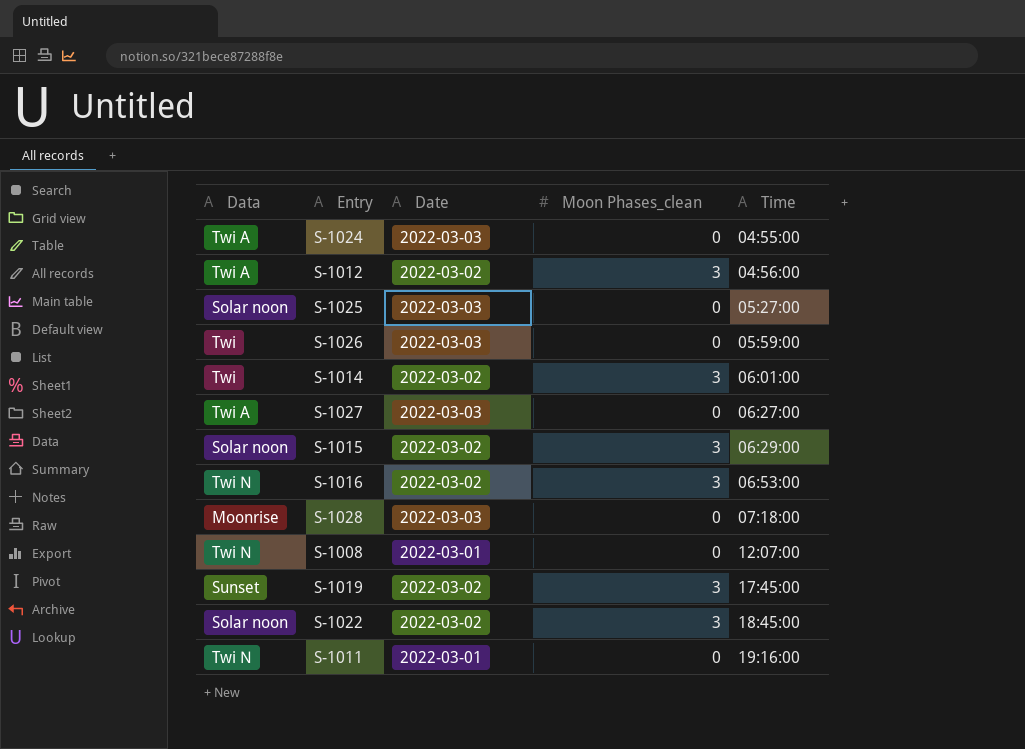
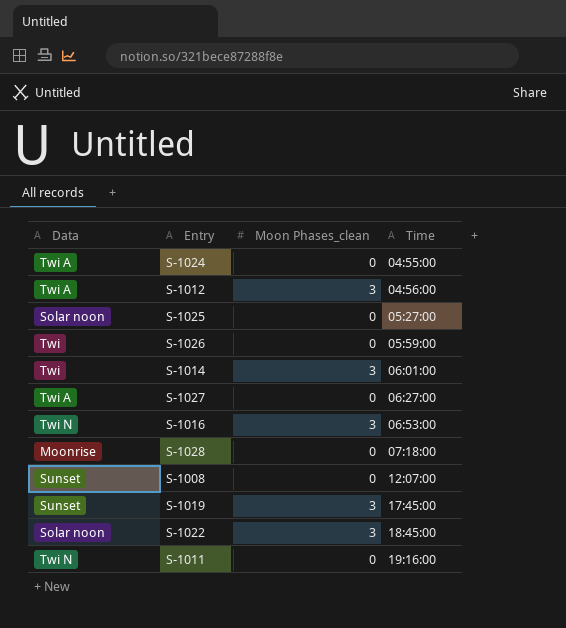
column Date | position: 3 -> none
row S-1015: Solar noon | 2022-03-02 | 3 | 06:29:00 -> none
S-1008 | Data: Twi N -> Sunset

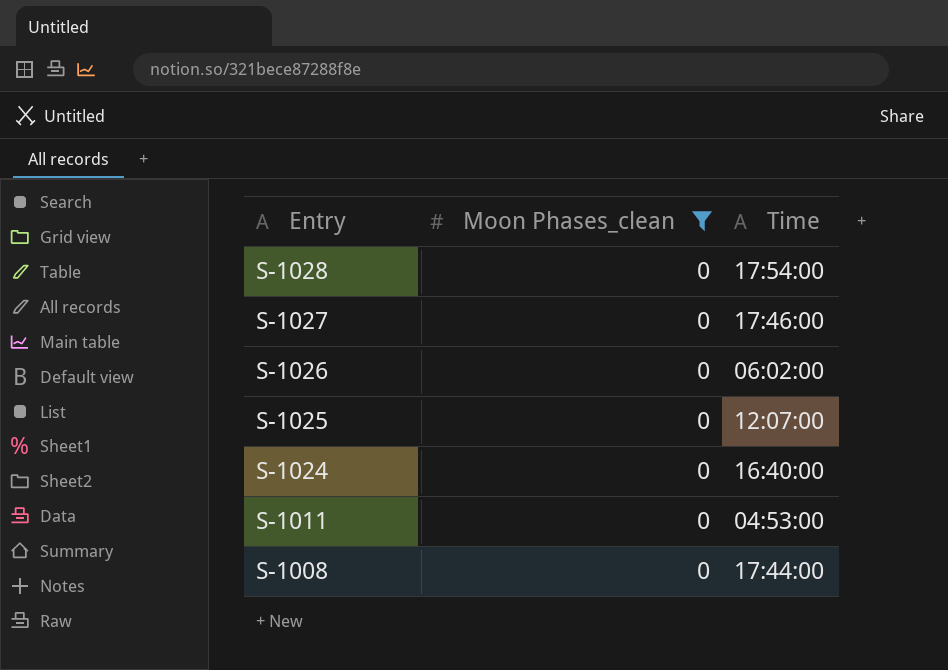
filter: none -> Moon Phases_clean = 0
row order: Time ascending -> Entry descending
column Data | position: 1 -> none
S-1028 | Time: 07:18:00 -> 17:54:00
S-1027 | Time: 06:27:00 -> 17:46:00
S-1026 | Time: 05:59:00 -> 06:02:00
S-1025 | Time: 05:27:00 -> 12:07:00
S-1024 | Time: 04:55:00 -> 16:40:00
S-1011 | Time: 19:16:00 -> 04:53:00
S-1008 | Time: 12:07:00 -> 17:44:00

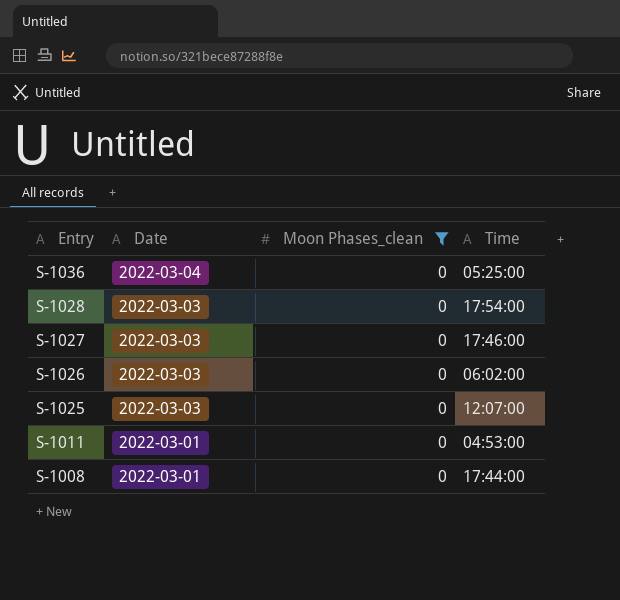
column Date | position: none -> 2
row S-1024: 0 | 16:40:00 -> none
row S-1036: none -> 2022-03-04 | 0 | 05:25:00

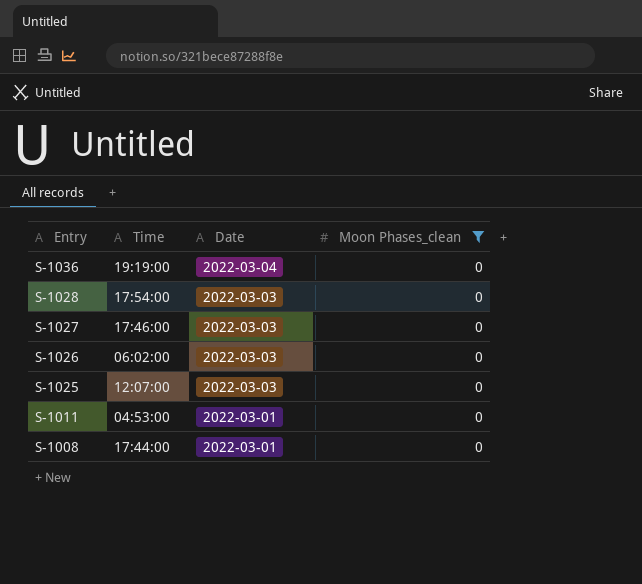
column Time | position: 4 -> 2
S-1036 | Time: 05:25:00 -> 19:19:00

